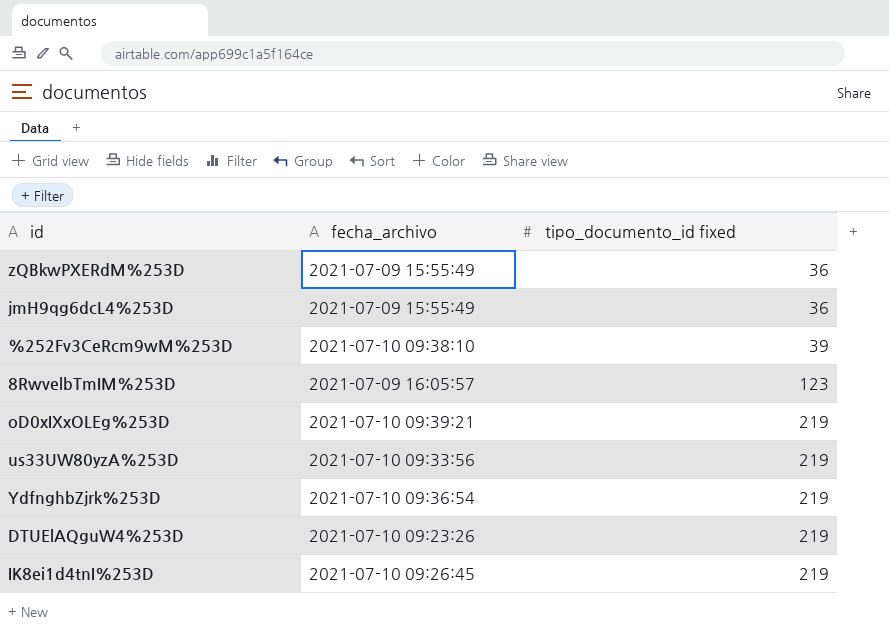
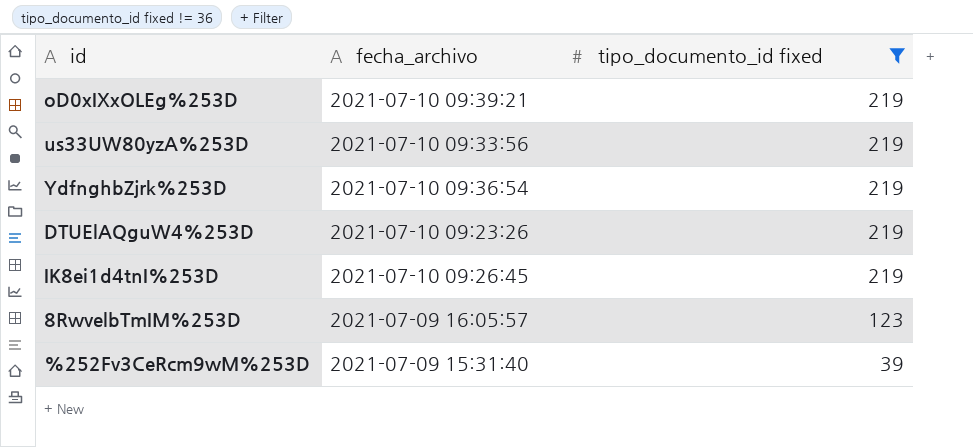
filter: none -> tipo_documento_id fixed != 36
row order: tipo_documento_id fixed ascending -> tipo_documento_id fixed descending
%252Fv3CeRcm9wM%253D | fecha_archivo: 2021-07-10 09:38:10 -> 2021-07-09 15:31:40

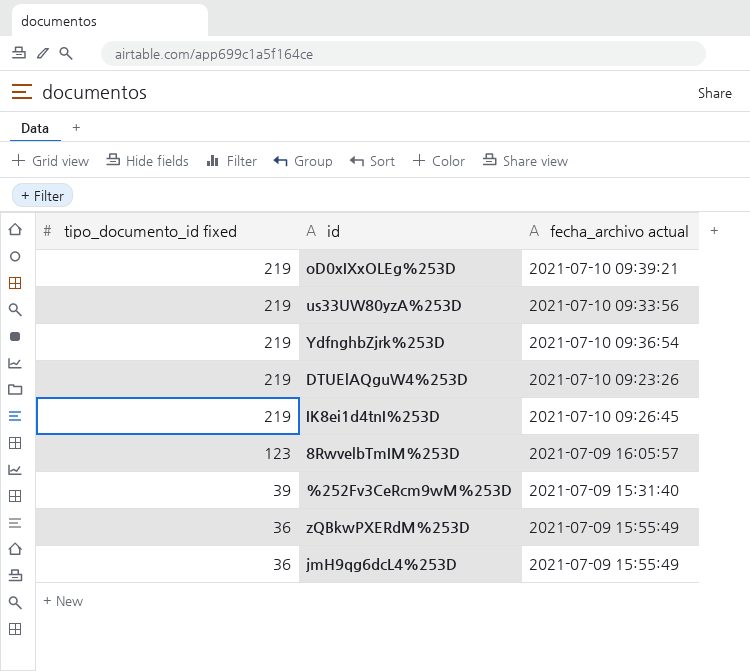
filter: tipo_documento_id fixed != 36 -> none
column tipo_documento_id fixed | position: 3 -> 1
column name: fecha_archivo -> fecha_archivo actual

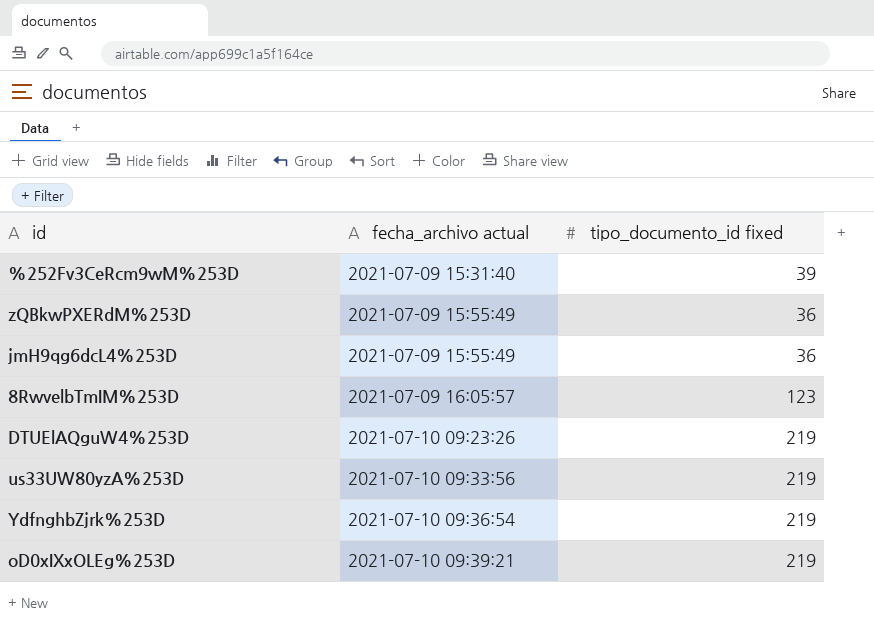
row order: tipo_documento_id fixed descending -> fecha_archivo actual ascending
column tipo_documento_id fixed | position: 1 -> 3
row IK8ei1d4tnI%253D: 219 | 2021-07-10 09:26:45 -> none

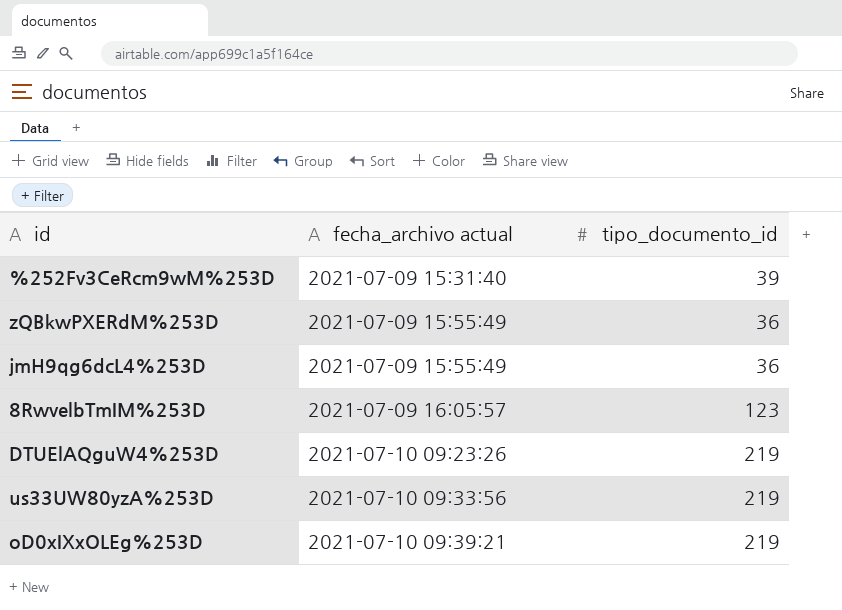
column name: tipo_documento_id fixed -> tipo_documento_id
row YdfnghbZjrk%253D: 2021-07-10 09:36:54 | 219 -> none

